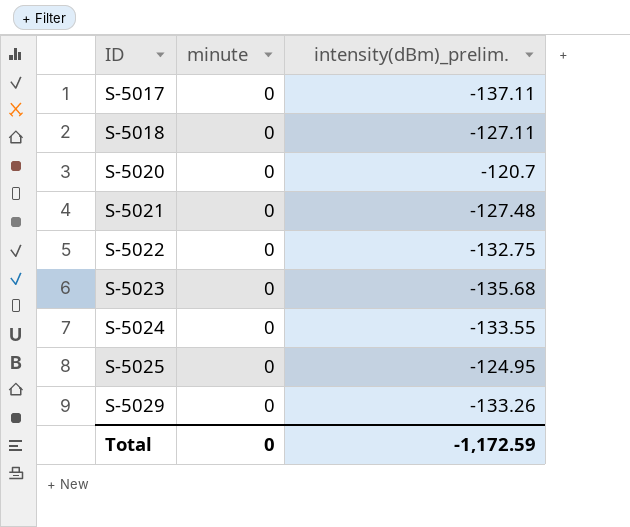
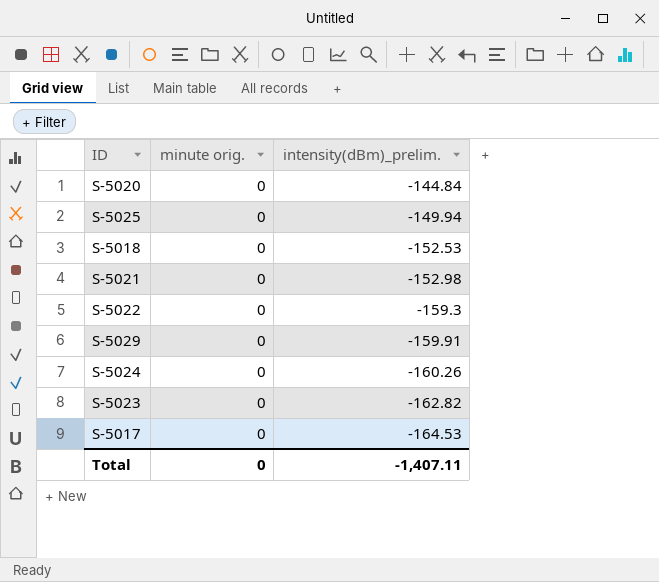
row order: ID ascending -> intensity(dBm)_prelim. descending
column name: minute -> minute orig.
S-5020 | intensity(dBm)_prelim.: -120.7 -> -144.84
S-5025 | intensity(dBm)_prelim.: -124.95 -> -149.94
S-5018 | intensity(dBm)_prelim.: -127.11 -> -152.53
S-5021 | intensity(dBm)_prelim.: -127.48 -> -152.98
S-5022 | intensity(dBm)_prelim.: -132.75 -> -159.3
S-5029 | intensity(dBm)_prelim.: -133.26 -> -159.91
S-5024 | intensity(dBm)_prelim.: -133.55 -> -160.26
S-5023 | intensity(dBm)_prelim.: -135.68 -> -162.82
S-5017 | intensity(dBm)_prelim.: -137.11 -> -164.53
Total | intensity(dBm)_prelim.: -1,172.59 -> -1,407.11

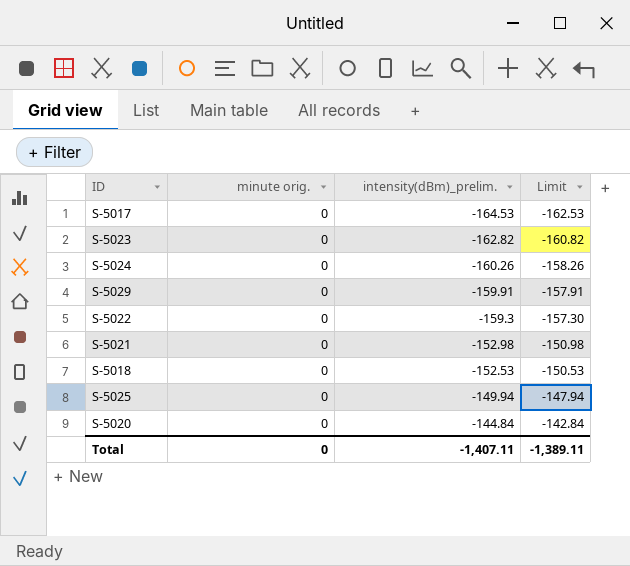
row order: intensity(dBm)_prelim. descending -> intensity(dBm)_prelim. ascending
column Limit | formula: none -> [intensity(dBm)_prelim.] + 2

